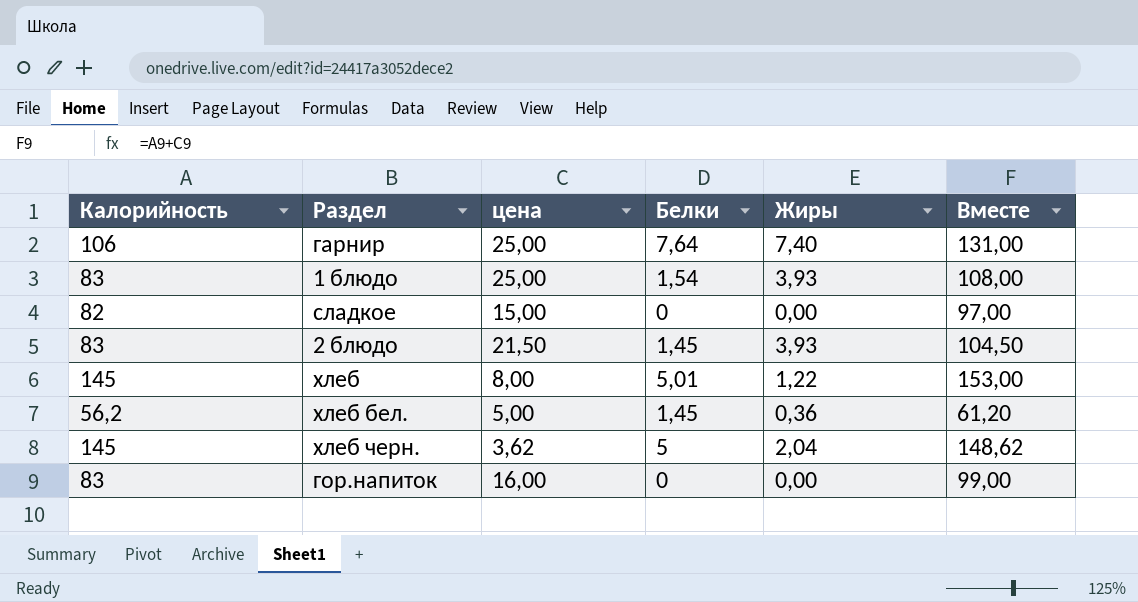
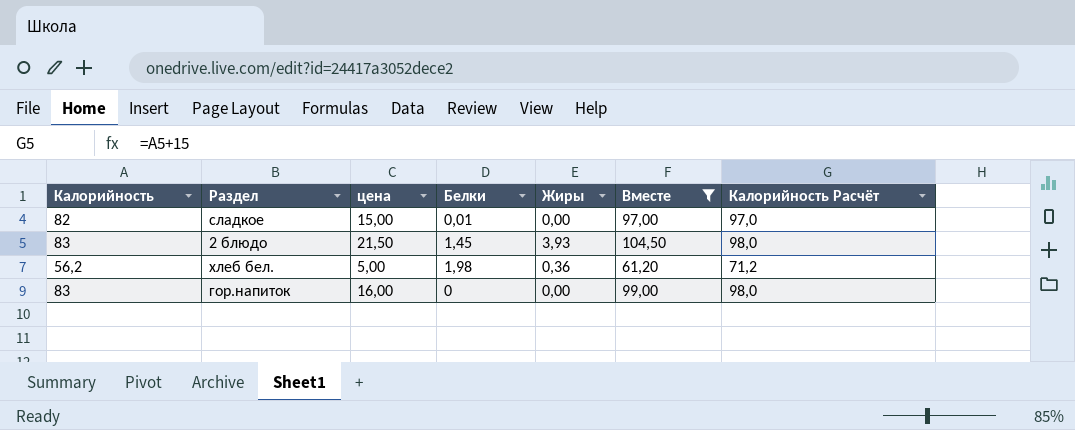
filter: none -> Вместе <= 104,50
column Калорийность Расчёт | formula: none -> [Калорийность] + 15
сладкое | Белки: 0 -> 0,01
хлеб бел. | Белки: 1,45 -> 1,98

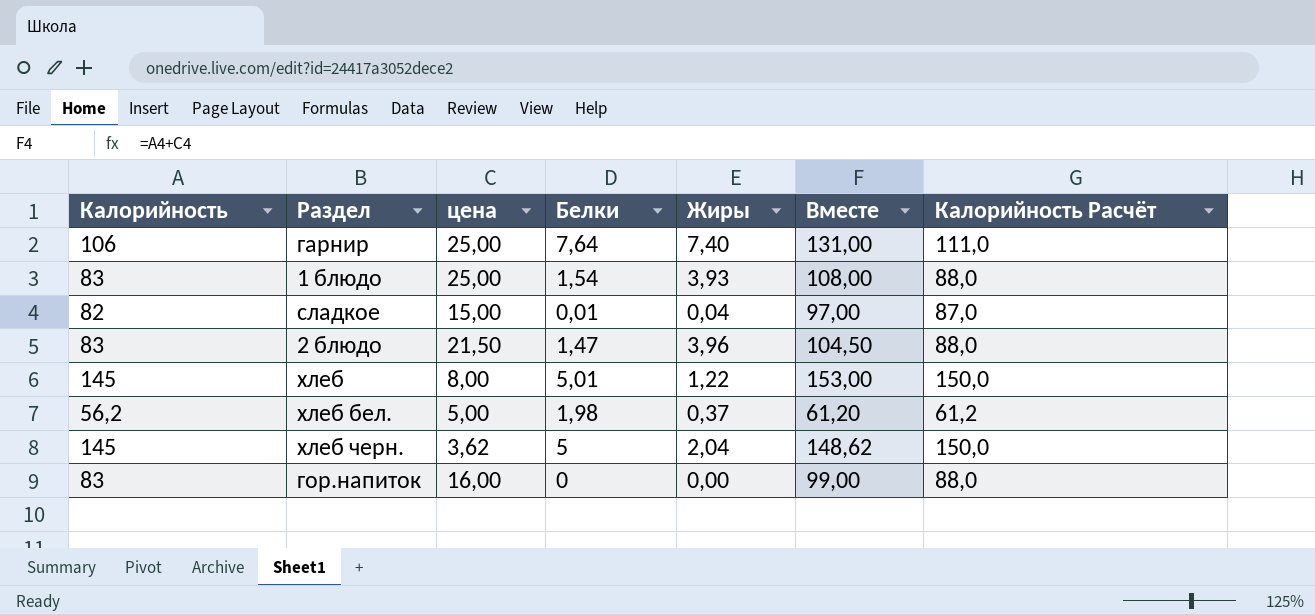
filter: Вместе <= 104,50 -> none
column Калорийность Расчёт | formula: [Калорийность] + 15 -> [Калорийность] + 5
сладкое | Жиры: 0,00 -> 0,04
2 блюдо | Белки: 1,45 -> 1,47
2 блюдо | Жиры: 3,93 -> 3,96
хлеб бел. | Жиры: 0,36 -> 0,37

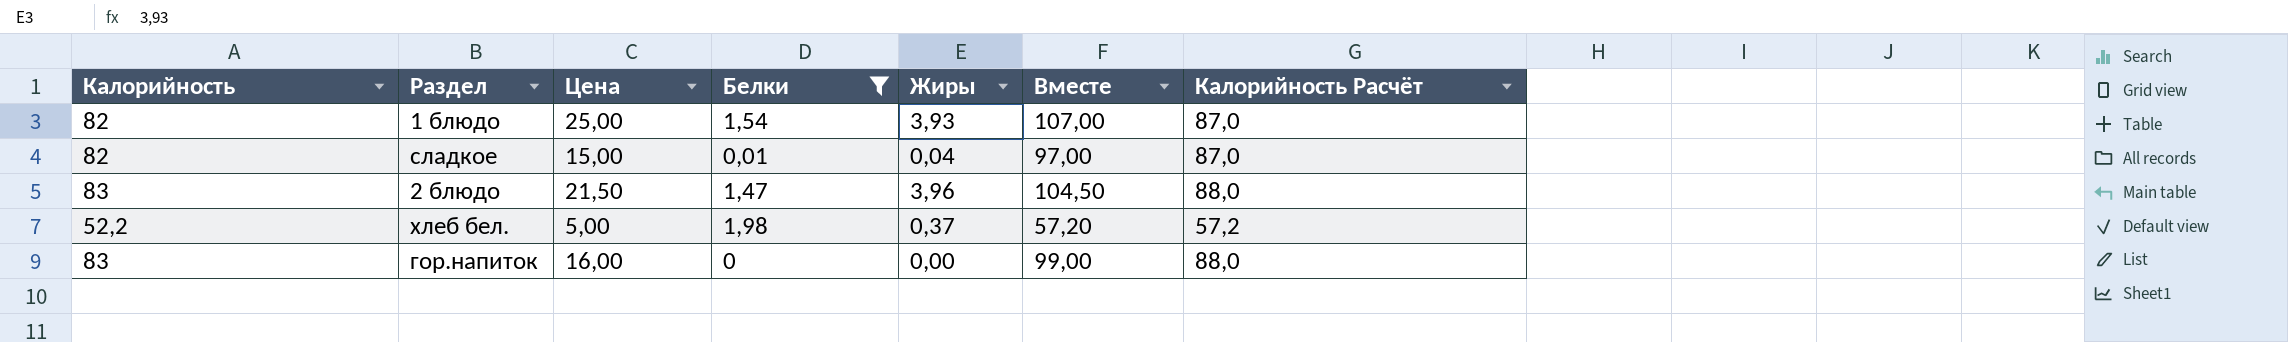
filter: none -> Белки <= 1,98
column name: цена -> Цена
1 блюдо | Калорийность: 83 -> 82
1 блюдо | Вместе: 108,00 -> 107,00
1 блюдо | Калорийность Расчёт: 88,0 -> 87,0
хлеб бел. | Калорийность: 56,2 -> 52,2
хлеб бел. | Вместе: 61,20 -> 57,20
хлеб бел. | Калорийность Расчёт: 61,2 -> 57,2

